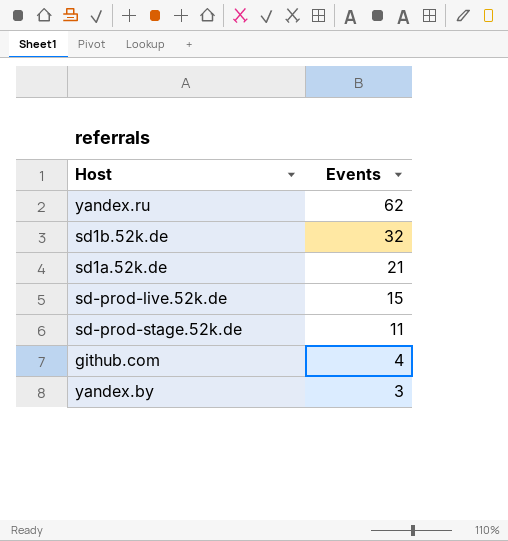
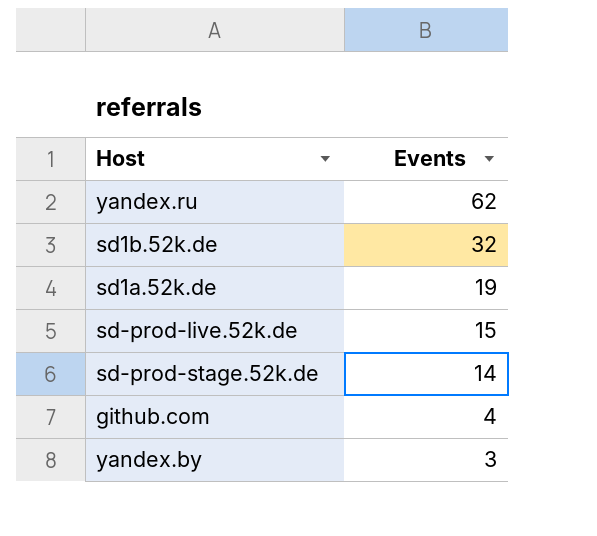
sd1a.52k.de | Events: 21 -> 19
sd-prod-stage.52k.de | Events: 11 -> 14

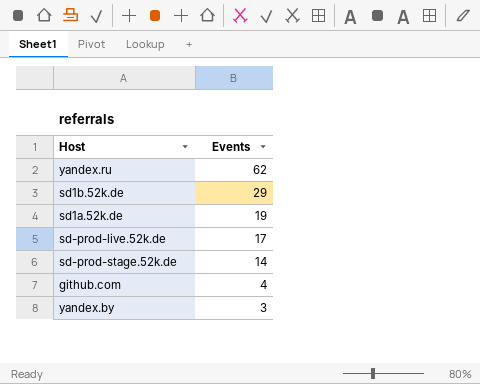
sd1b.52k.de | Events: 32 -> 29
sd-prod-live.52k.de | Events: 15 -> 17

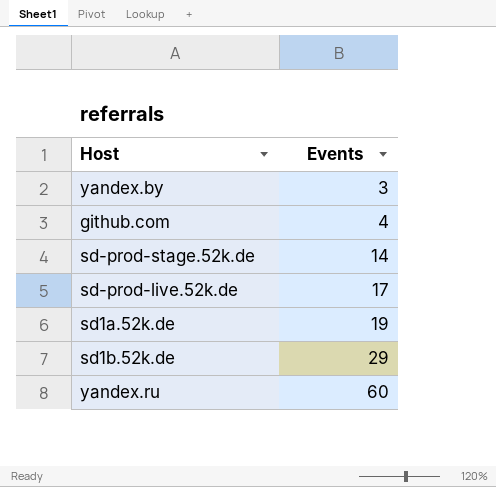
row order: Events descending -> Events ascending
yandex.ru | Events: 62 -> 60

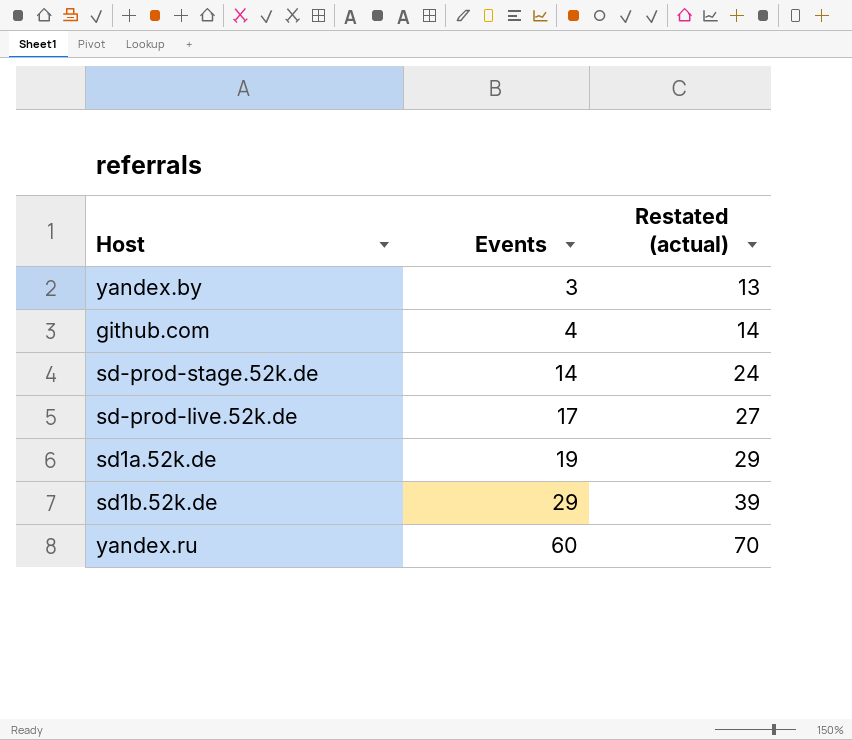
column Restated (actual) | formula: none -> [Events] + 10

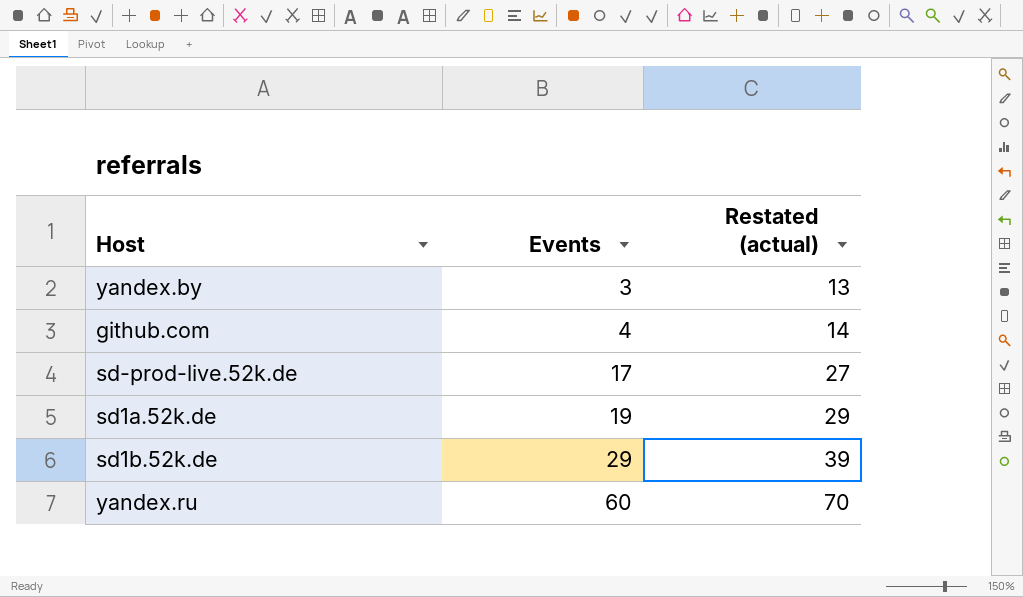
row sd-prod-stage.52k.de: 14 | 24 -> none

